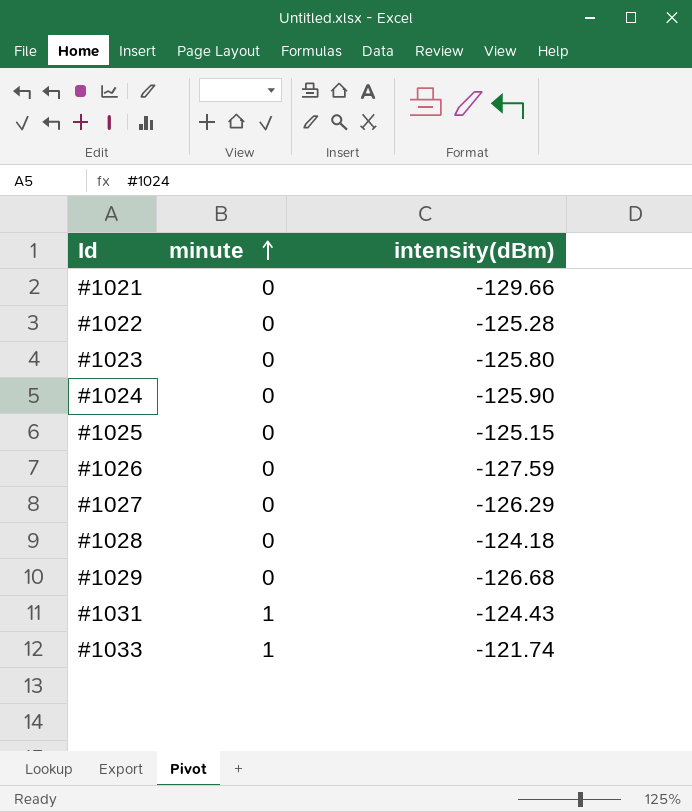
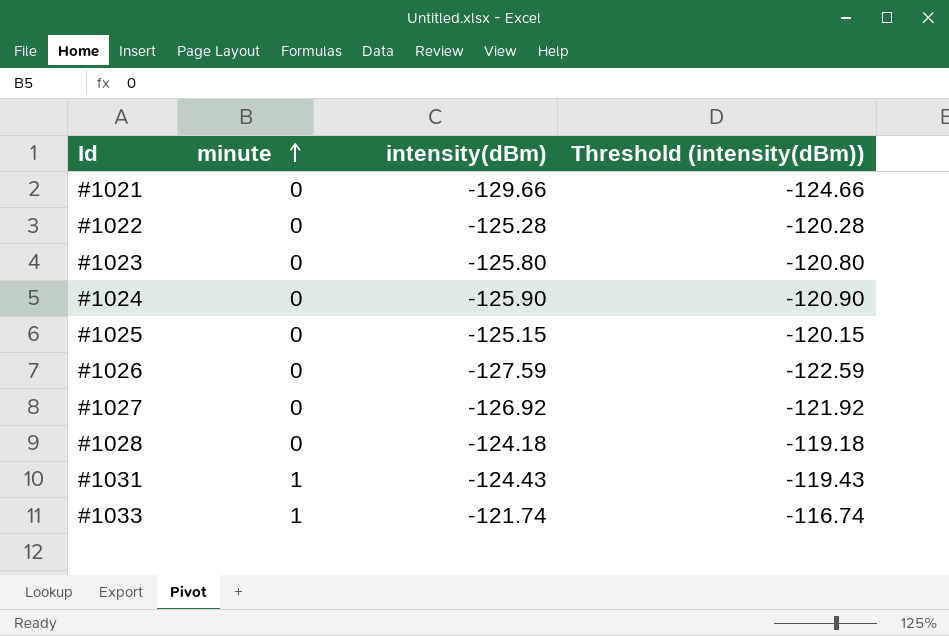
column Threshold (intensity(dBm)) | formula: none -> [intensity(dBm)] + 5
row #1029: 0 | -126.68 -> none
#1027 | intensity(dBm): -126.29 -> -126.92

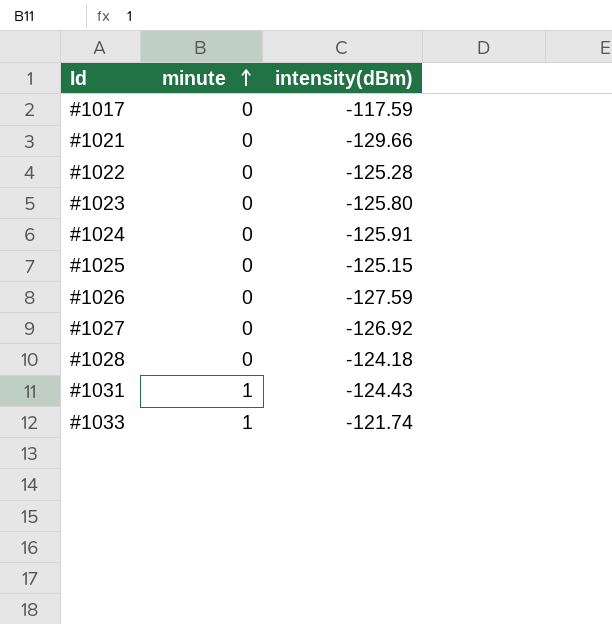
column Threshold (intensity(dBm)) | formula: [intensity(dBm)] + 5 -> none
row #1017: none -> 0 | -117.59
#1024 | intensity(dBm): -125.90 -> -125.91

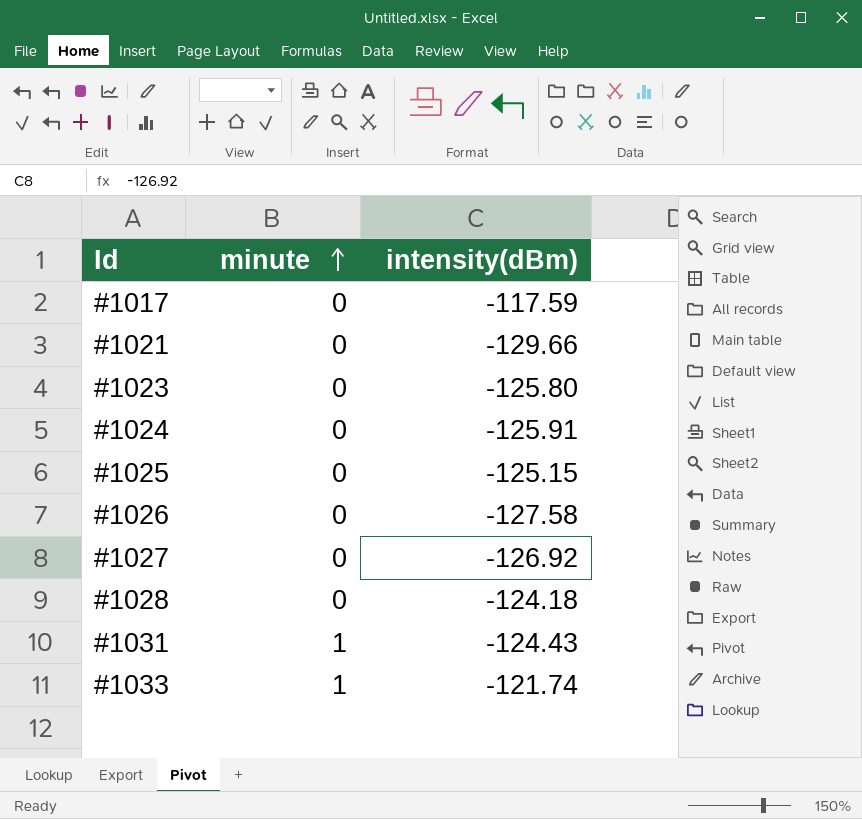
row #1022: 0 | -125.28 -> none
#1026 | intensity(dBm): -127.59 -> -127.58

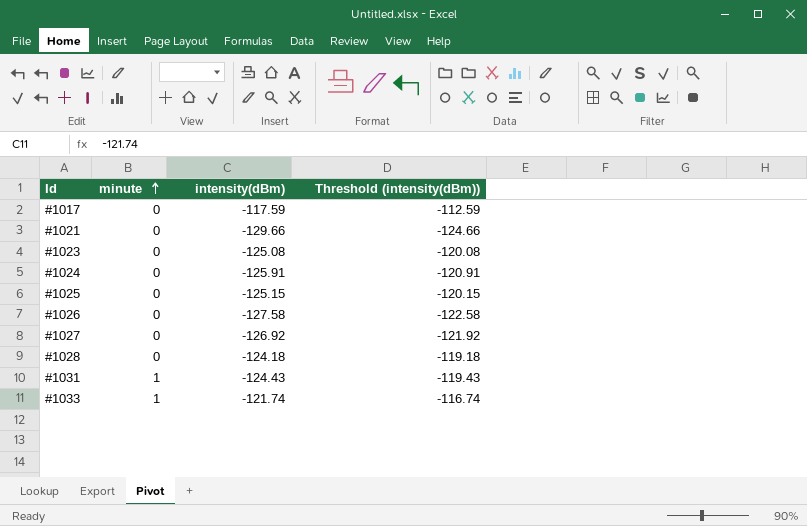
column Threshold (intensity(dBm)) | formula: none -> [intensity(dBm)] + 5
#1023 | intensity(dBm): -125.80 -> -125.08

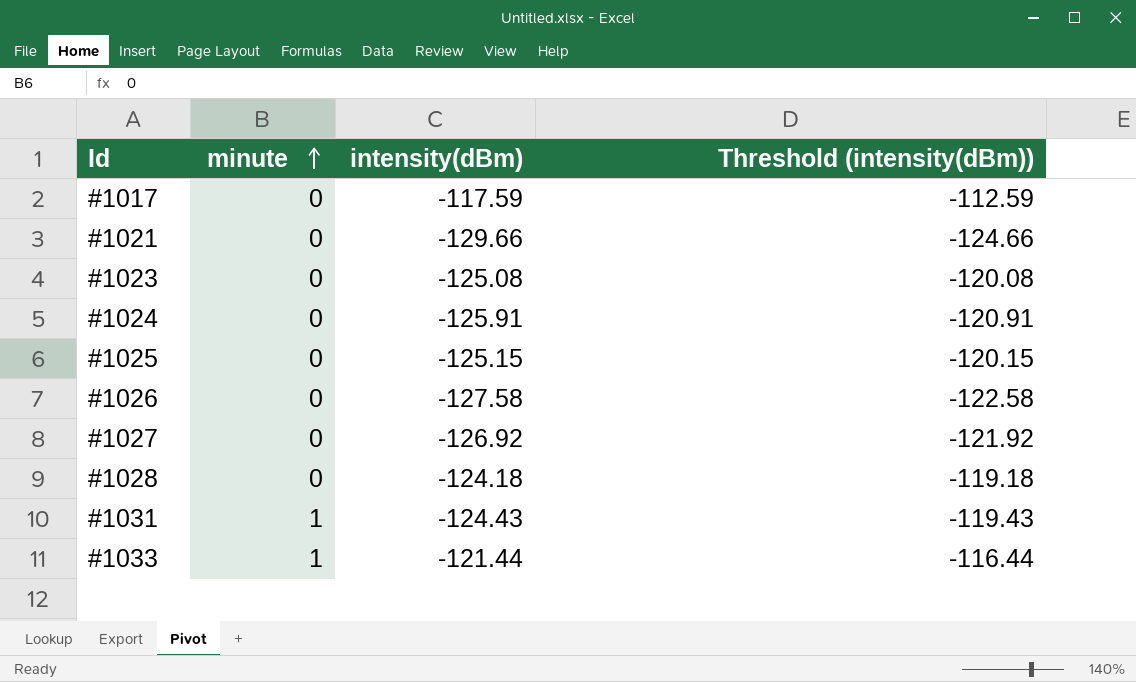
#1033 | intensity(dBm): -121.74 -> -121.44
#1033 | Threshold (intensity(dBm)): -116.74 -> -116.44

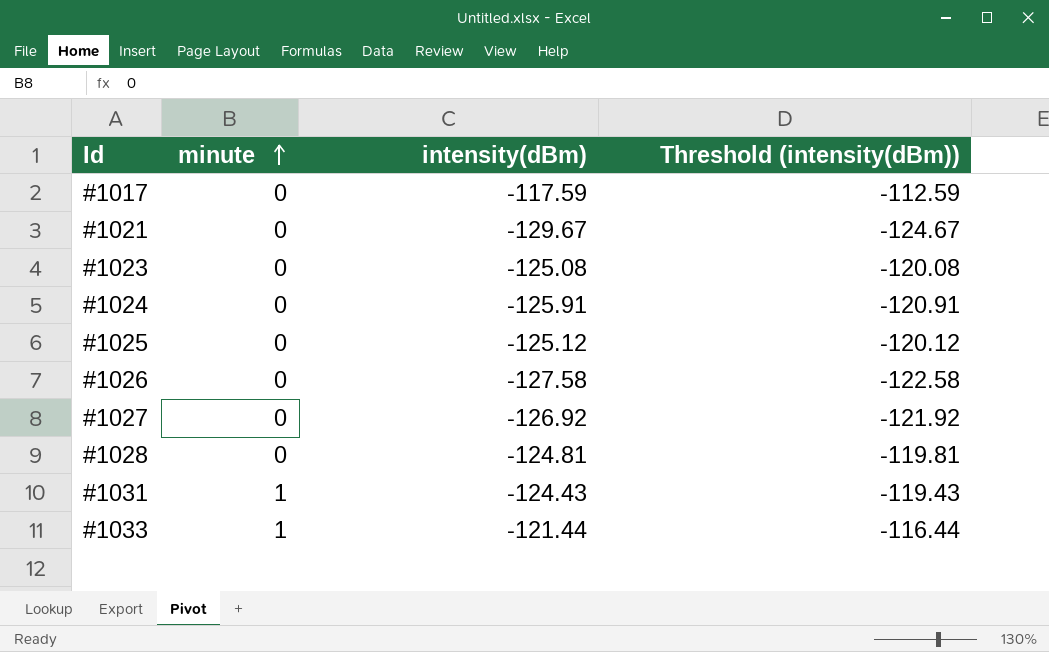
#1021 | intensity(dBm): -129.66 -> -129.67
#1021 | Threshold (intensity(dBm)): -124.66 -> -124.67
#1025 | intensity(dBm): -125.15 -> -125.12
#1025 | Threshold (intensity(dBm)): -120.15 -> -120.12
#1028 | intensity(dBm): -124.18 -> -124.81
#1028 | Threshold (intensity(dBm)): -119.18 -> -119.81

